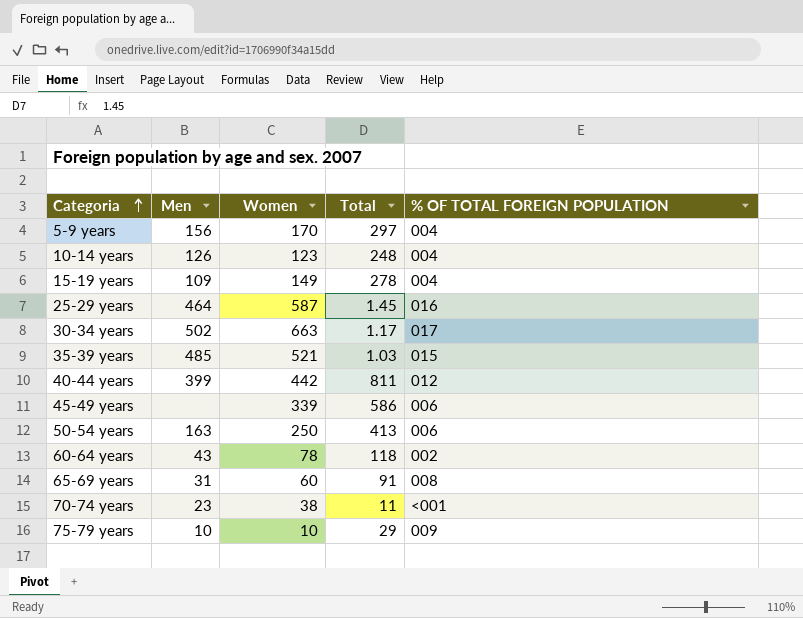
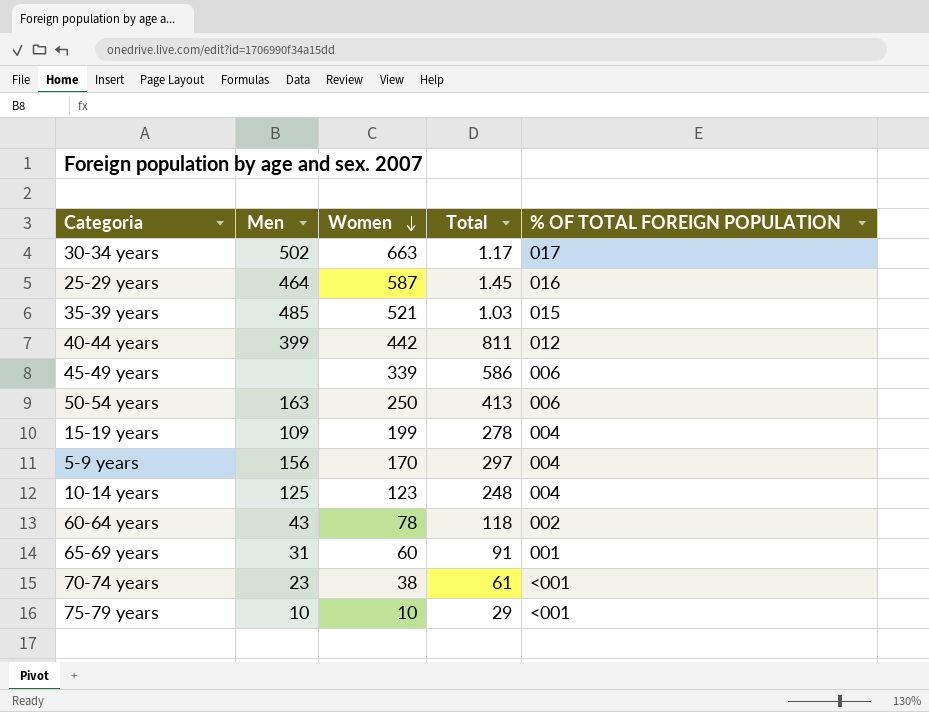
row order: Categoria ascending -> Women descending
15-19 years | Women: 149 -> 199
10-14 years | Men: 126 -> 125
65-69 years | % OF TOTAL FOREIGN POPULATION: 008 -> 001
70-74 years | Total: 11 -> 61
75-79 years | % OF TOTAL FOREIGN POPULATION: 009 -> <001

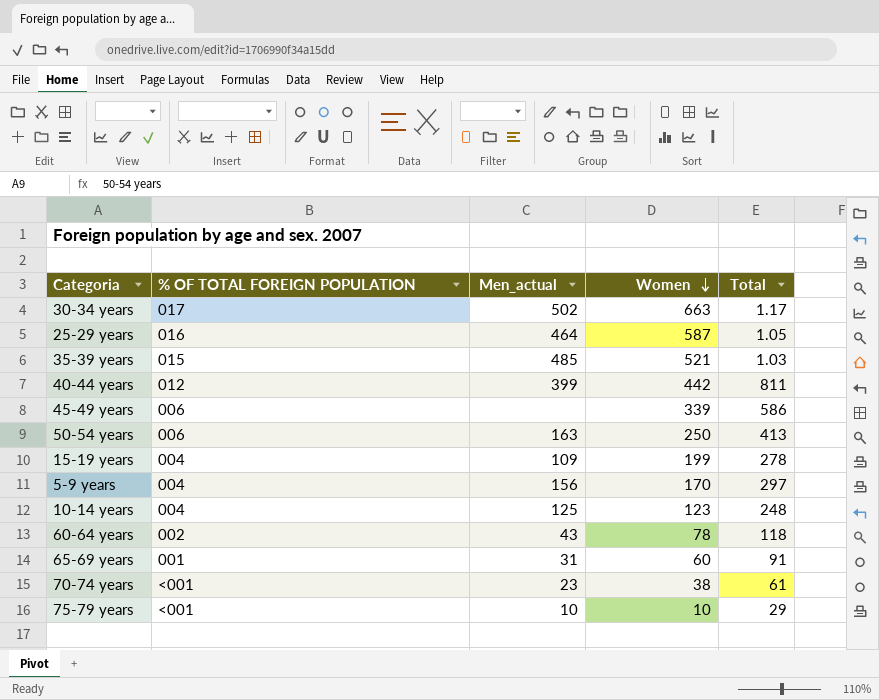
column % OF TOTAL FOREIGN POPULATION | position: 5 -> 2
column name: Men -> Men_actual
25-29 years | Total: 1.45 -> 1.05

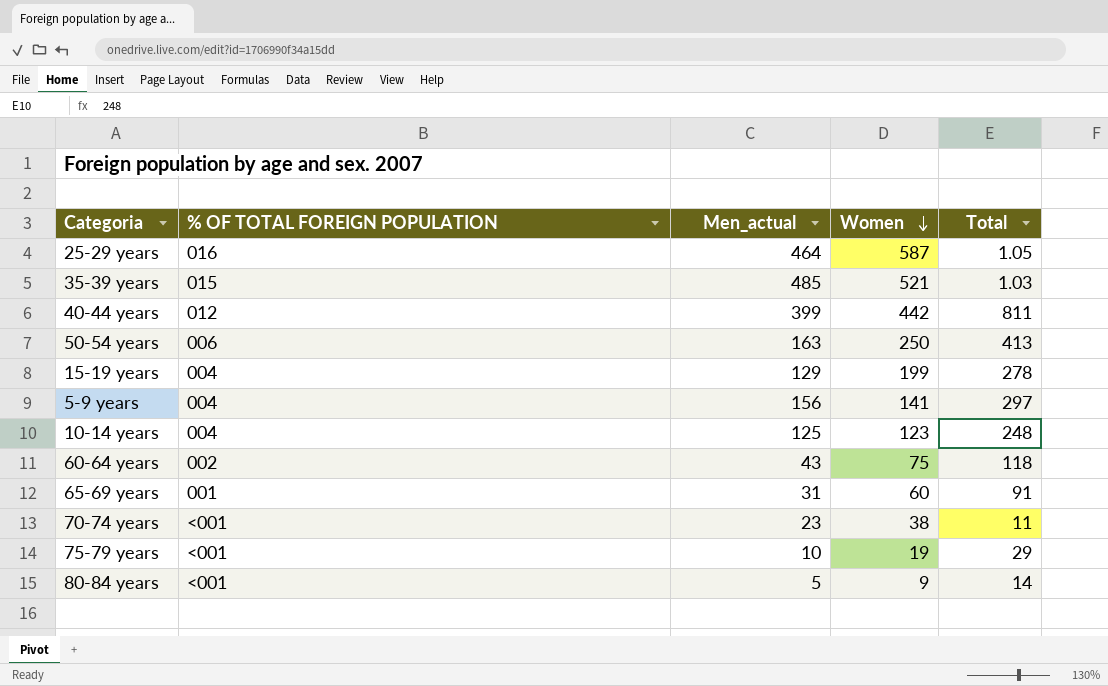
row 30-34 years: 017 | 502 | 663 | 1.17 -> none
row 45-49 years: 006 | none | 339 | 586 -> none
15-19 years | Men_actual: 109 -> 129
5-9 years | Women: 170 -> 141
60-64 years | Women: 78 -> 75
70-74 years | Total: 61 -> 11
75-79 years | Women: 10 -> 19
row 80-84 years: none -> <001 | 5 | 9 | 14

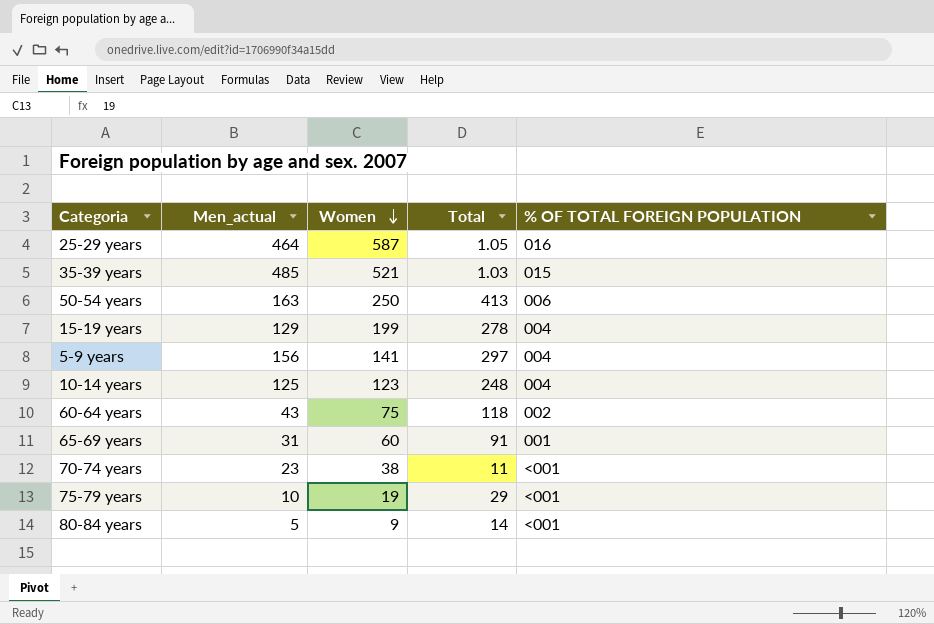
column % OF TOTAL FOREIGN POPULATION | position: 2 -> 5
row 40-44 years: 012 | 399 | 442 | 811 -> none

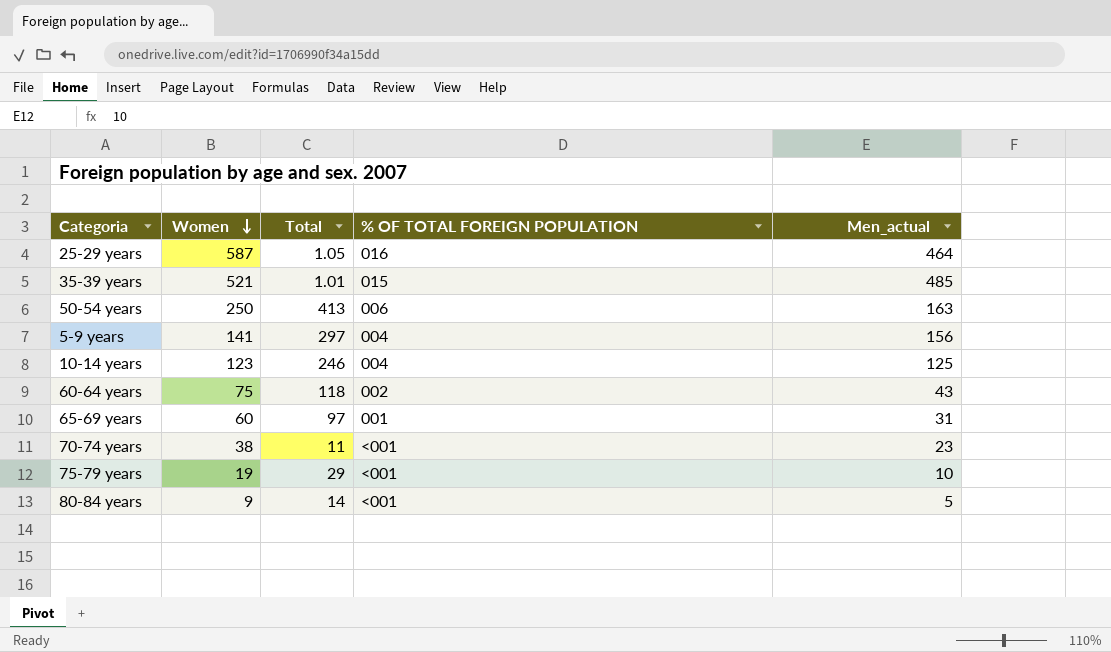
column Men_actual | position: 2 -> 5
row 15-19 years: 129 | 199 | 278 | 004 -> none
35-39 years | Total: 1.03 -> 1.01
10-14 years | Total: 248 -> 246
65-69 years | Total: 91 -> 97

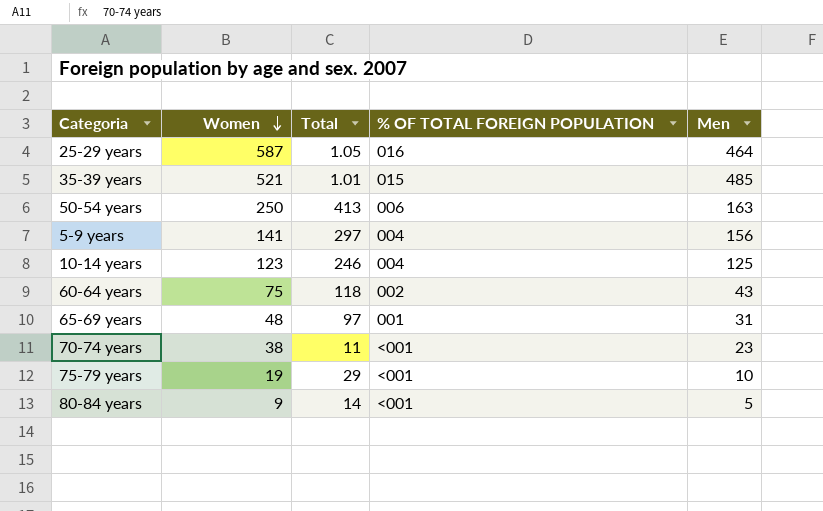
column name: Men_actual -> Men
65-69 years | Women: 60 -> 48

